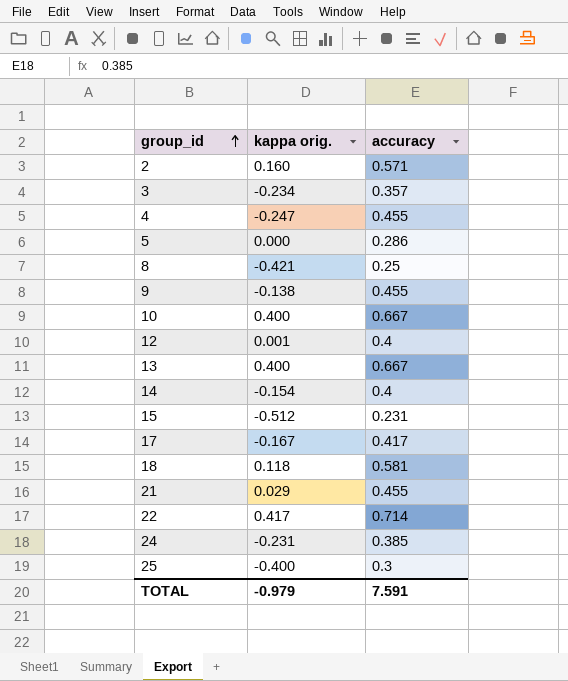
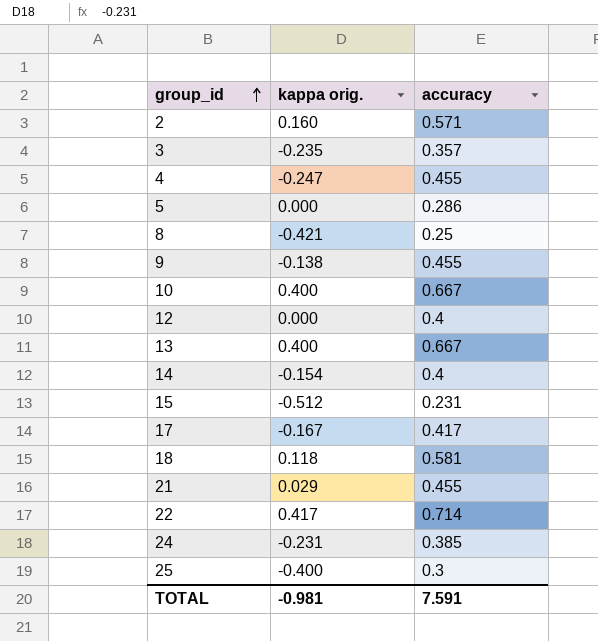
3 | kappa orig.: -0.234 -> -0.235
12 | kappa orig.: 0.001 -> 0.000
TOTAL | kappa orig.: -0.979 -> -0.981

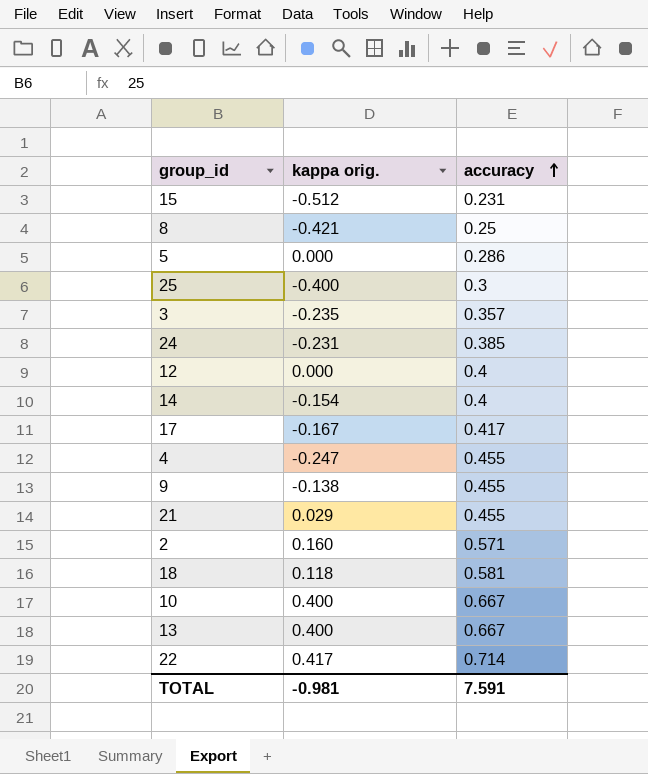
row order: group_id ascending -> accuracy ascending

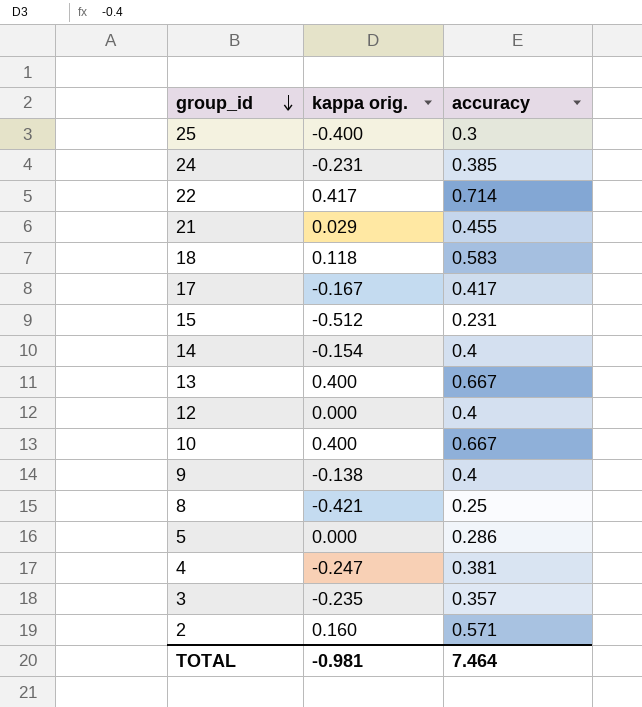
row order: accuracy ascending -> group_id descending
18 | accuracy: 0.581 -> 0.583
9 | accuracy: 0.455 -> 0.4
4 | accuracy: 0.455 -> 0.381
TOTAL | accuracy: 7.591 -> 7.464

